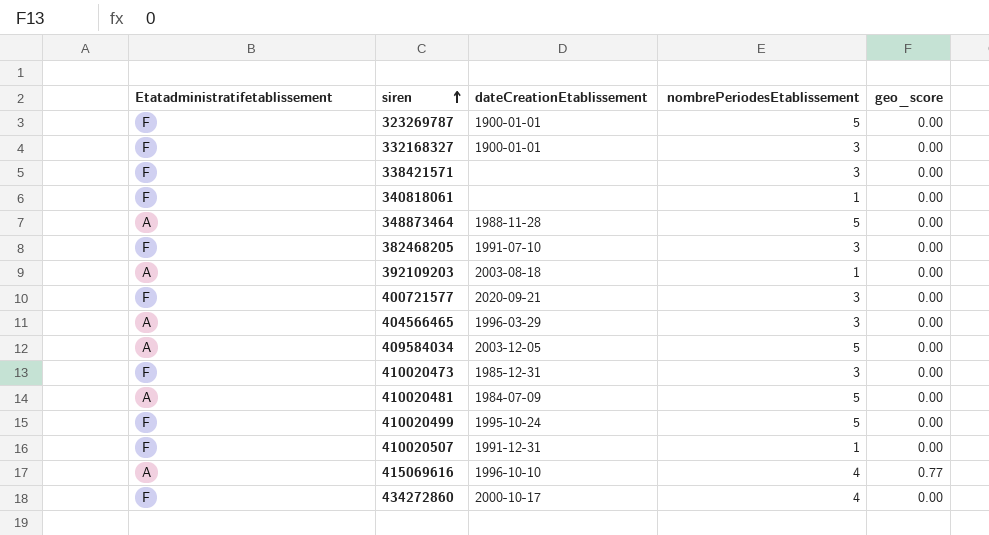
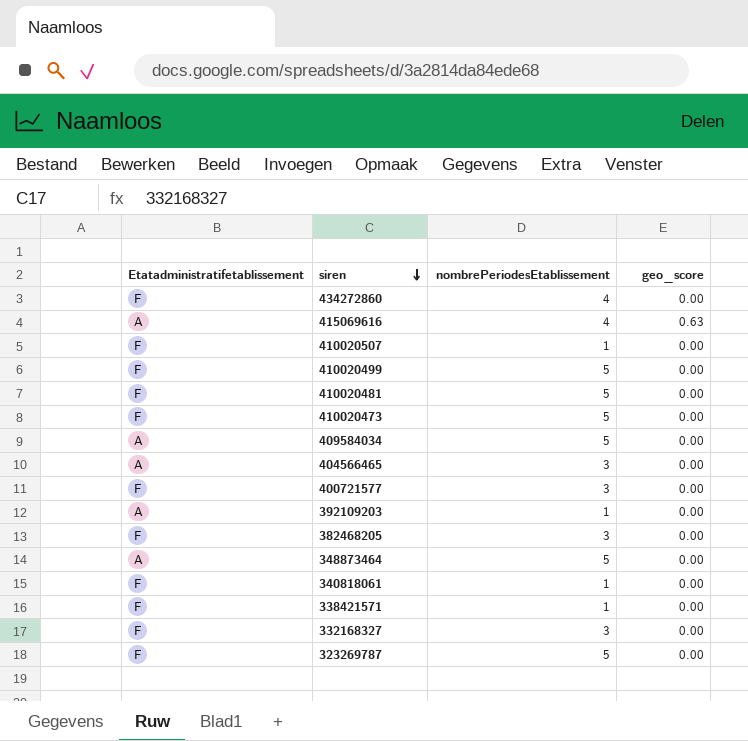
row order: siren ascending -> siren descending
column dateCreationEtablissement | position: 3 -> none
415069616 | geo_score: 0.77 -> 0.63
410020481 | Etatadministratifetablissement: A -> F
410020473 | nombrePeriodesEtablissement: 3 -> 5
338421571 | nombrePeriodesEtablissement: 3 -> 1

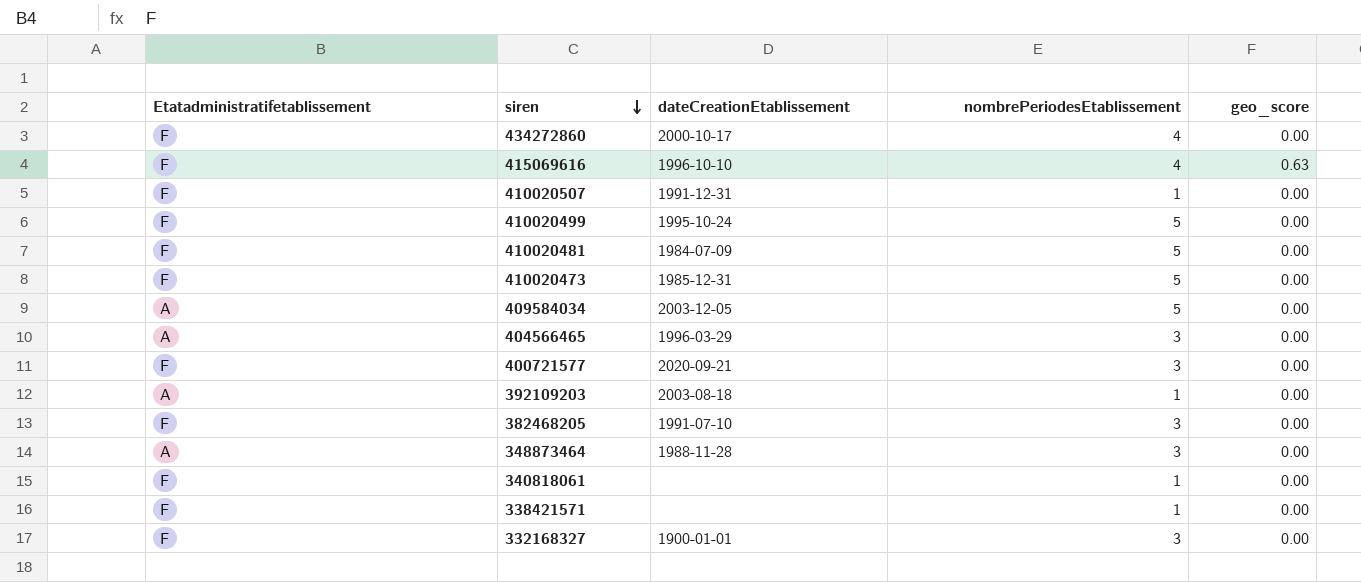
column dateCreationEtablissement | position: none -> 3
row 323269787: F | 5 | 0.00 -> none
415069616 | Etatadministratifetablissement: A -> F
348873464 | nombrePeriodesEtablissement: 5 -> 3

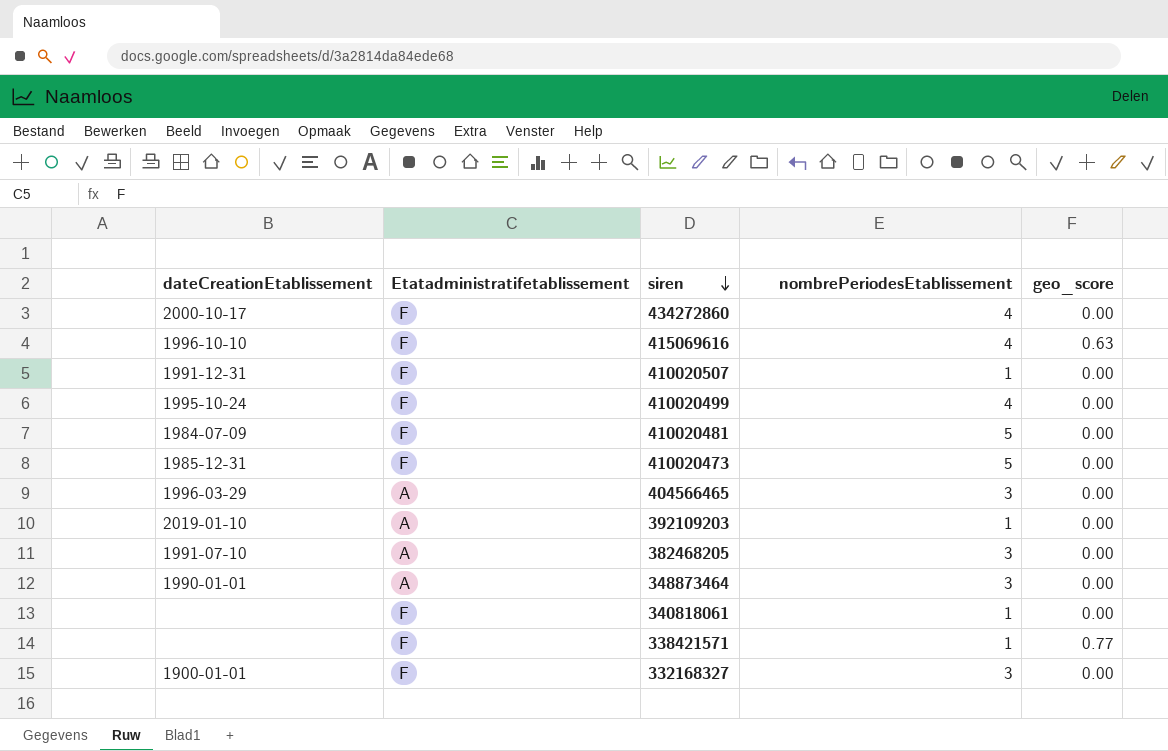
column dateCreationEtablissement | position: 3 -> 1
row 409584034: A | 2003-12-05 | 5 | 0.00 -> none
row 400721577: F | 2020-09-21 | 3 | 0.00 -> none
410020499 | nombrePeriodesEtablissement: 5 -> 4
392109203 | dateCreationEtablissement: 2003-08-18 -> 2019-01-10
382468205 | Etatadministratifetablissement: F -> A
348873464 | dateCreationEtablissement: 1988-11-28 -> 1990-01-01
338421571 | geo_score: 0.00 -> 0.77

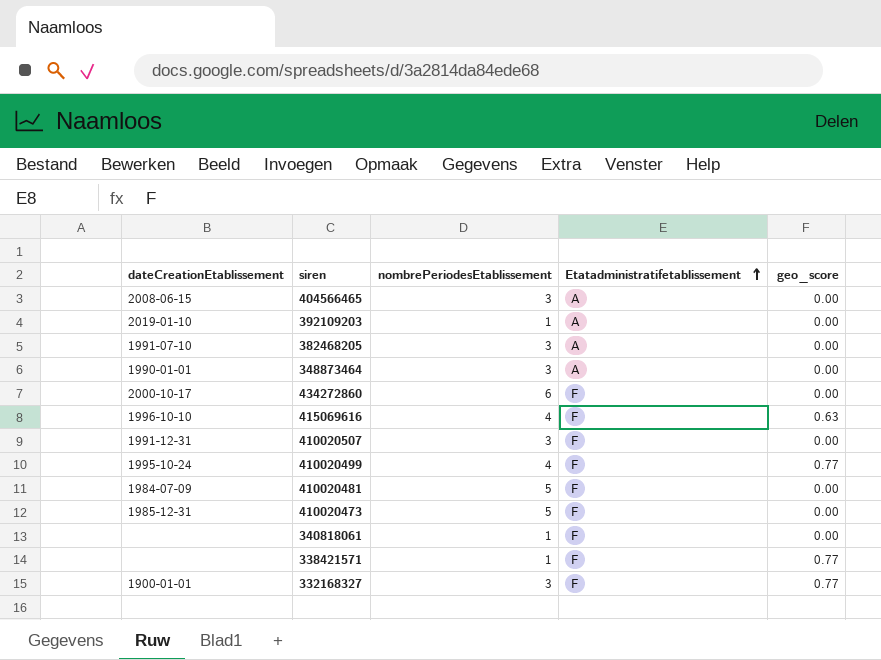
row order: siren descending -> Etatadministratifetablissement ascending
column Etatadministratifetablissement | position: 2 -> 4
404566465 | dateCreationEtablissement: 1996-03-29 -> 2008-06-15
434272860 | nombrePeriodesEtablissement: 4 -> 6
410020507 | nombrePeriodesEtablissement: 1 -> 3
410020499 | geo_score: 0.00 -> 0.77
332168327 | geo_score: 0.00 -> 0.77

